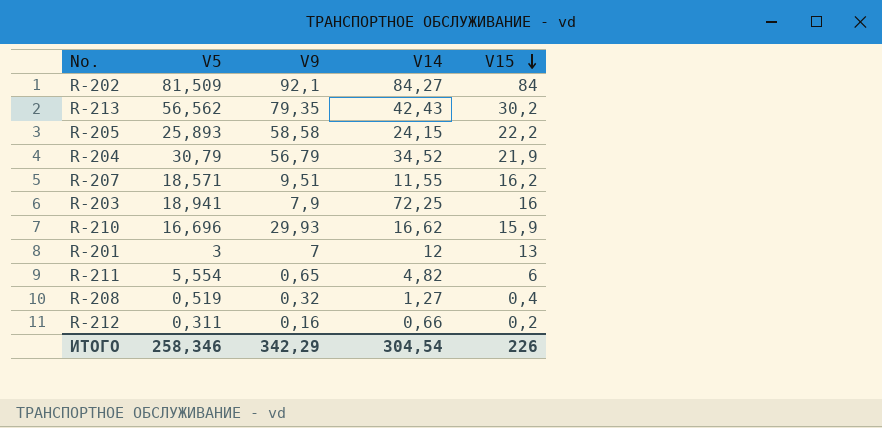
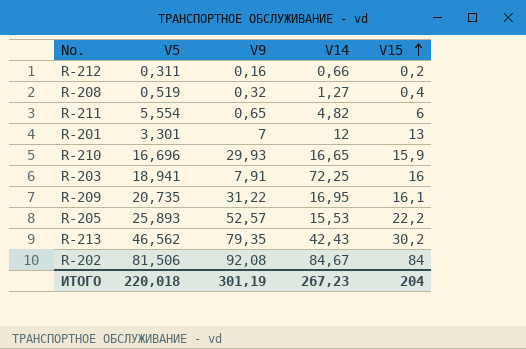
row order: V15 descending -> V15 ascending
row R-204: 30,79 | 56,79 | 34,52 | 21,9 -> none
row R-207: 18,571 | 9,51 | 11,55 | 16,2 -> none
R-201 | V5: 3 -> 3,301
R-210 | V14: 16,62 -> 16,65
R-203 | V9: 7,9 -> 7,91
row R-209: none -> 20,735 | 31,22 | 16,95 | 16,1
R-205 | V9: 58,58 -> 52,57
R-205 | V14: 24,15 -> 15,53
R-213 | V5: 56,562 -> 46,562
R-202 | V5: 81,509 -> 81,506
R-202 | V9: 92,1 -> 92,08
R-202 | V14: 84,27 -> 84,67
ИТОГО | V5: 258,346 -> 220,018
ИТОГО | V9: 342,29 -> 301,19
ИТОГО | V14: 304,54 -> 267,23
ИТОГО | V15: 226 -> 204

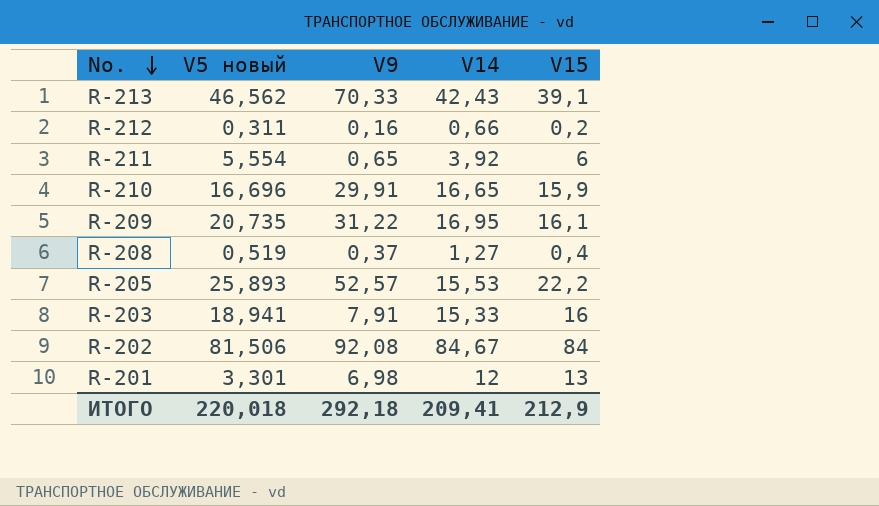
row order: V15 ascending -> No. descending
column name: V5 -> V5 новый
R-213 | V9: 79,35 -> 70,33
R-213 | V15: 30,2 -> 39,1
R-211 | V14: 4,82 -> 3,92
R-210 | V9: 29,93 -> 29,91
R-208 | V9: 0,32 -> 0,37
R-203 | V14: 72,25 -> 15,33
R-201 | V9: 7 -> 6,98
ИТОГО | V9: 301,19 -> 292,18
ИТОГО | V14: 267,23 -> 209,41
ИТОГО | V15: 204 -> 212,9

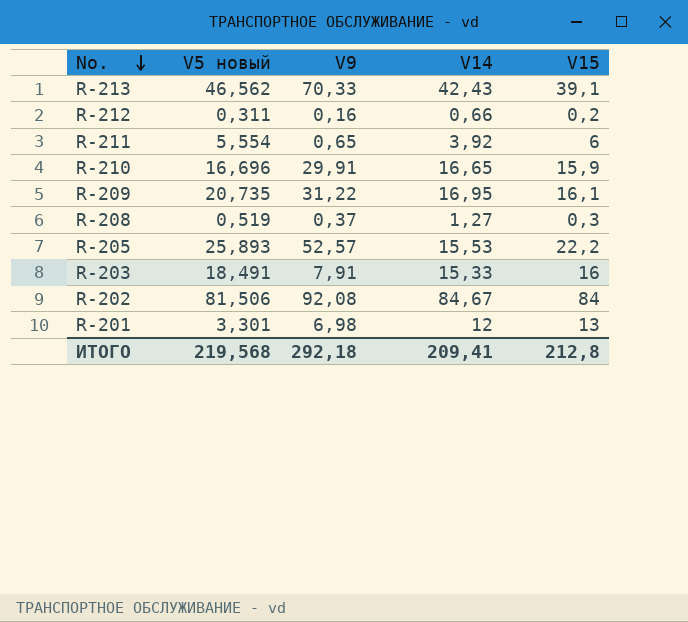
R-208 | V15: 0,4 -> 0,3
R-203 | V5 новый: 18,941 -> 18,491
ИТОГО | V5 новый: 220,018 -> 219,568
ИТОГО | V15: 212,9 -> 212,8

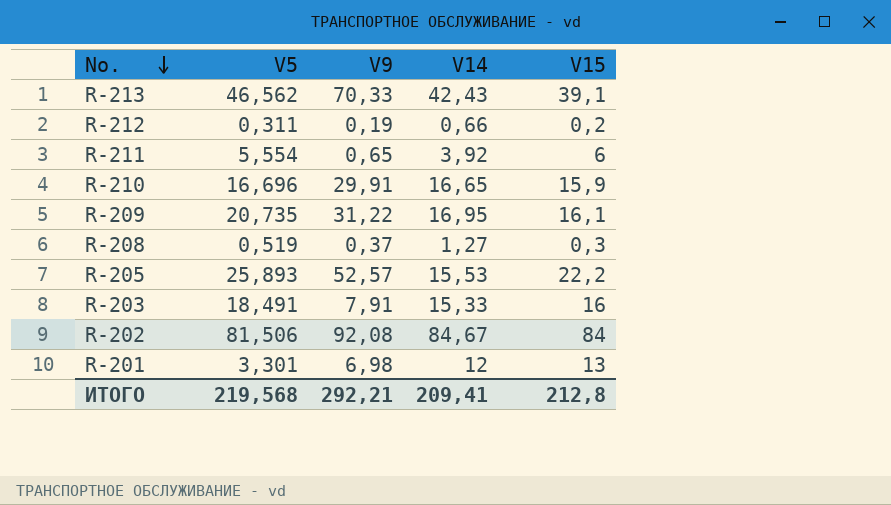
column name: V5 новый -> V5
R-212 | V9: 0,16 -> 0,19
ИТОГО | V9: 292,18 -> 292,21

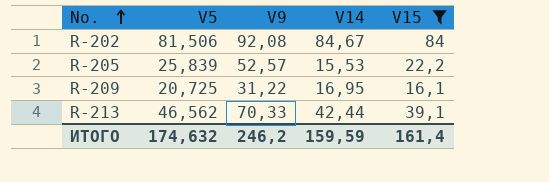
filter: none -> V15 >= 16,1
row order: No. descending -> No. ascending
R-205 | V5: 25,893 -> 25,839
R-209 | V5: 20,735 -> 20,725
R-213 | V14: 42,43 -> 42,44
ИТОГО | V5: 219,568 -> 174,632
ИТОГО | V9: 292,21 -> 246,2
ИТОГО | V14: 209,41 -> 159,59
ИТОГО | V15: 212,8 -> 161,4

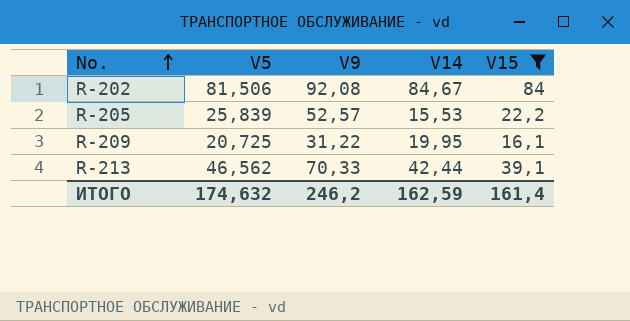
R-209 | V14: 16,95 -> 19,95
ИТОГО | V14: 159,59 -> 162,59

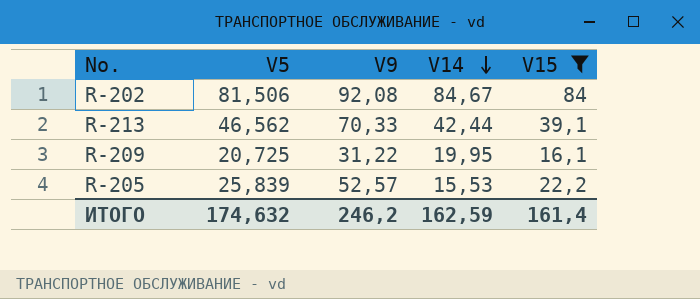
row order: No. ascending -> V14 descending

